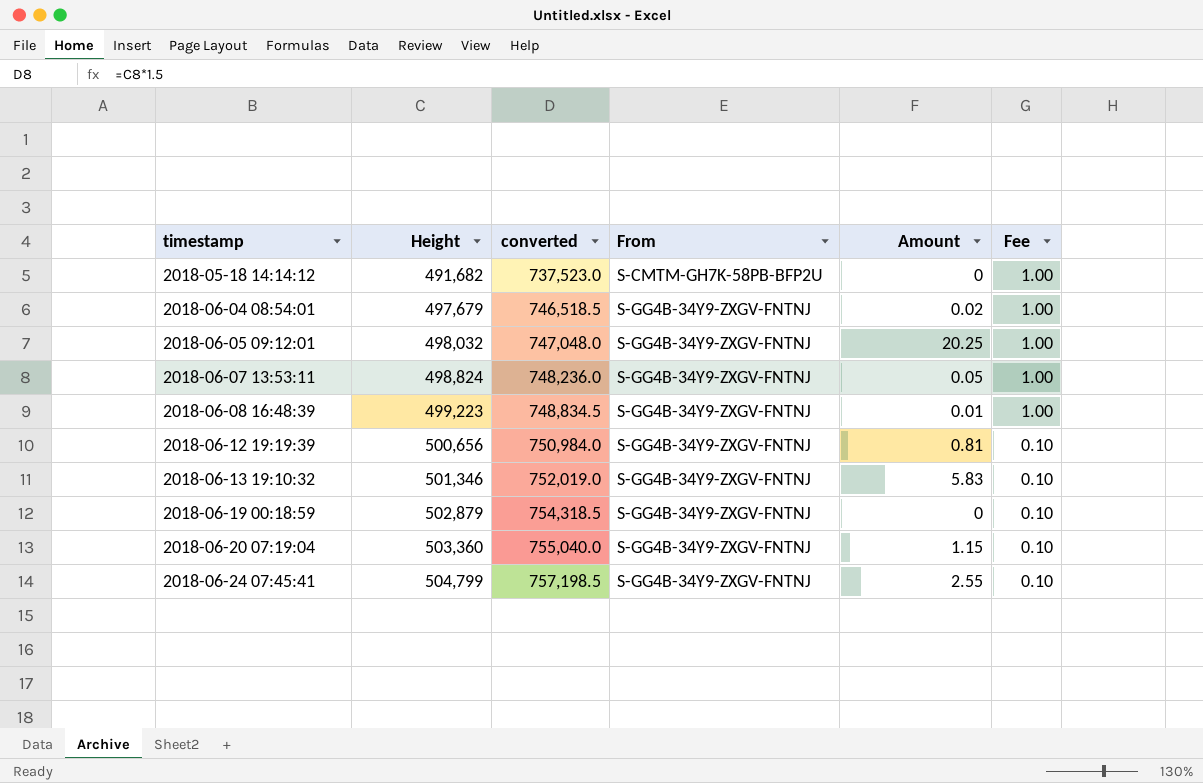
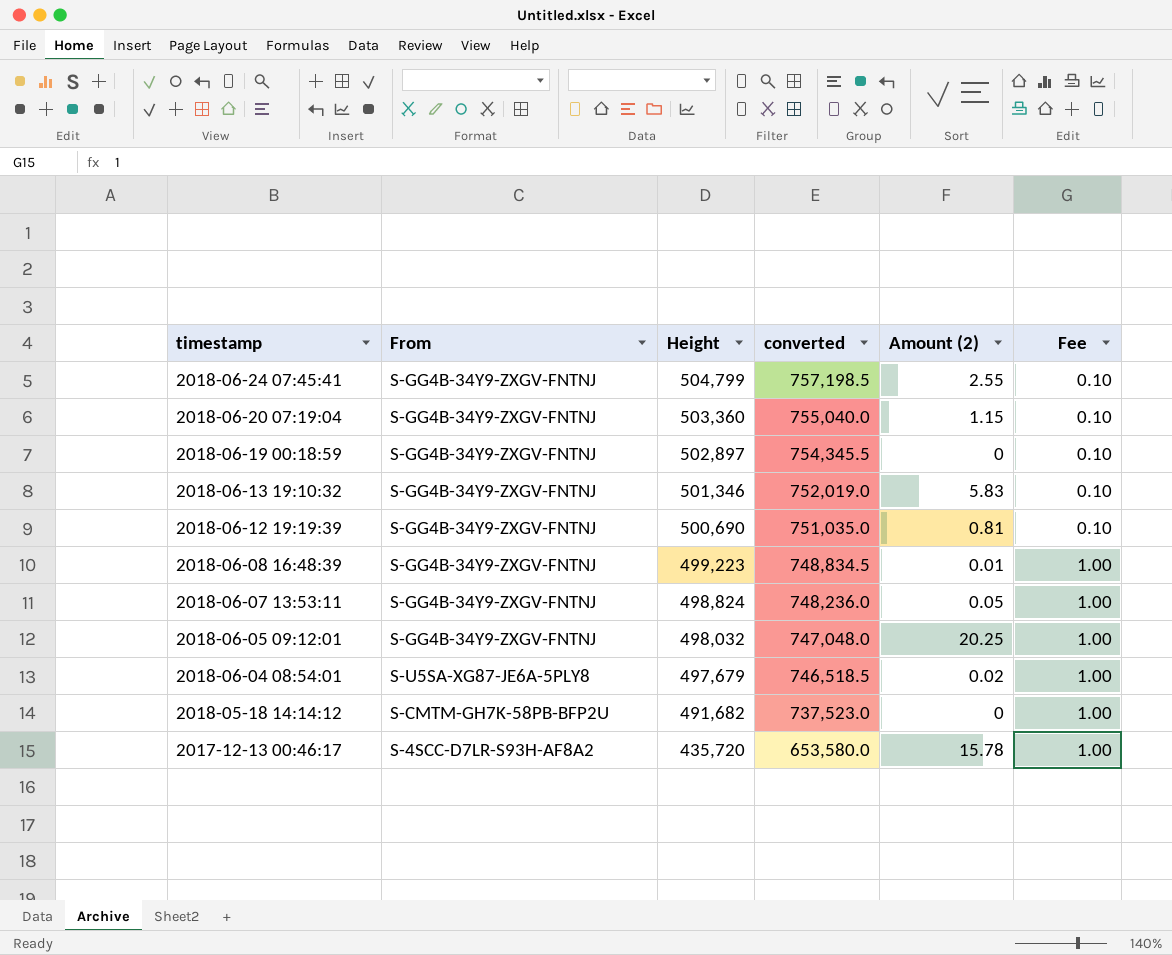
row order: timestamp ascending -> timestamp descending
column From | position: 4 -> 2
column name: Amount -> Amount (2)
2018-06-19 00:18:59 | Height: 502,879 -> 502,897
2018-06-19 00:18:59 | converted: 754,318.5 -> 754,345.5
2018-06-12 19:19:39 | Height: 500,656 -> 500,690
2018-06-12 19:19:39 | converted: 750,984.0 -> 751,035.0
2018-06-04 08:54:01 | From: S-GG4B-34Y9-ZXGV-FNTNJ -> S-U5SA-XG87-JE6A-5PLY8
row 2017-12-13 00:46:17: none -> S-4SCC-D7LR-S93H-AF8A2 | 435,720 | 653,580.0 | 15.78 | 1.00

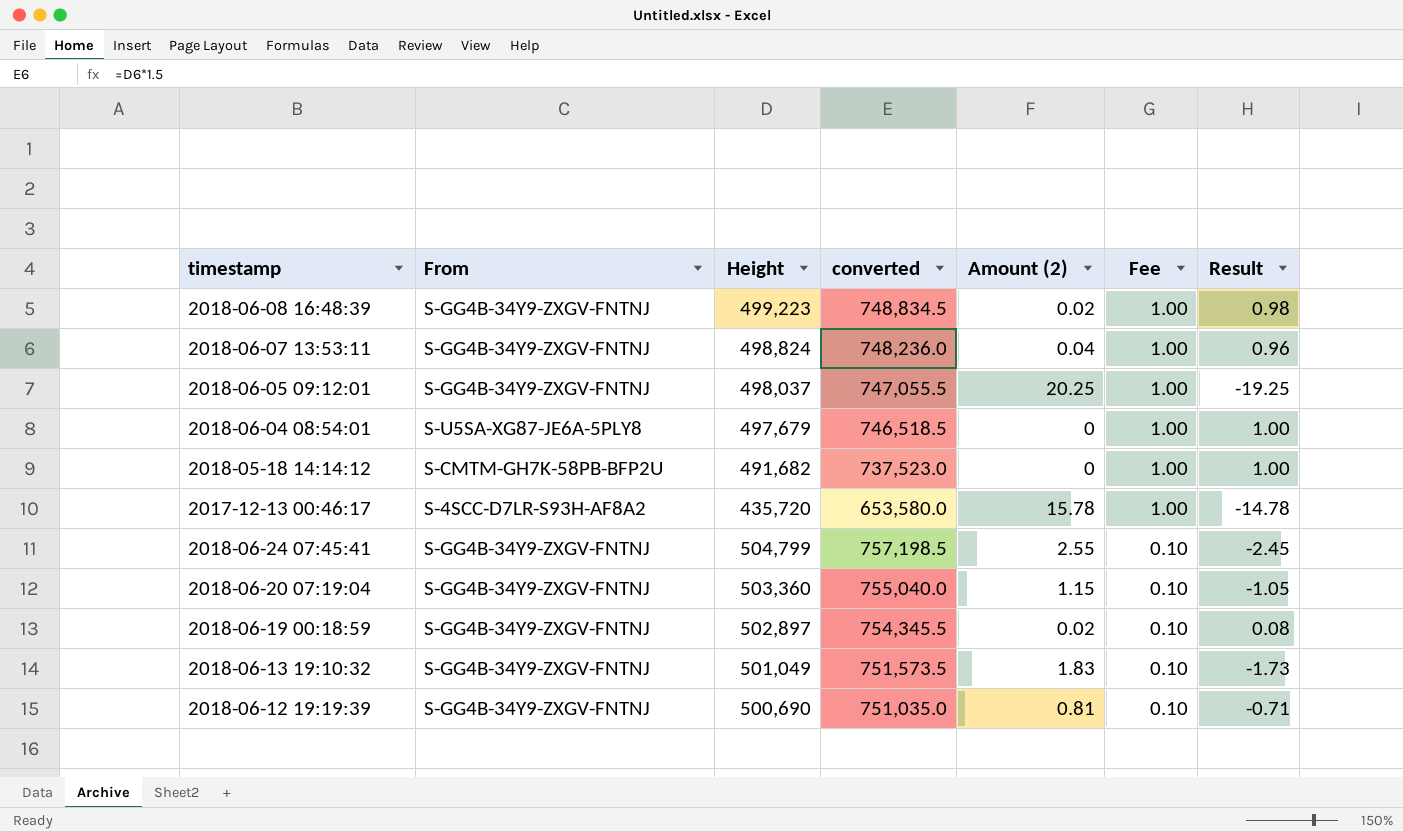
row order: timestamp descending -> Fee descending
column Result | formula: none -> [Fee] - [Amount (2)]
2018-06-08 16:48:39 | Amount (2): 0.01 -> 0.02
2018-06-07 13:53:11 | Amount (2): 0.05 -> 0.04
2018-06-05 09:12:01 | Height: 498,032 -> 498,037
2018-06-05 09:12:01 | converted: 747,048.0 -> 747,055.5
2018-06-04 08:54:01 | Amount (2): 0.02 -> 0
2018-06-19 00:18:59 | Amount (2): 0 -> 0.02
2018-06-13 19:10:32 | Height: 501,346 -> 501,049
2018-06-13 19:10:32 | converted: 752,019.0 -> 751,573.5
2018-06-13 19:10:32 | Amount (2): 5.83 -> 1.83

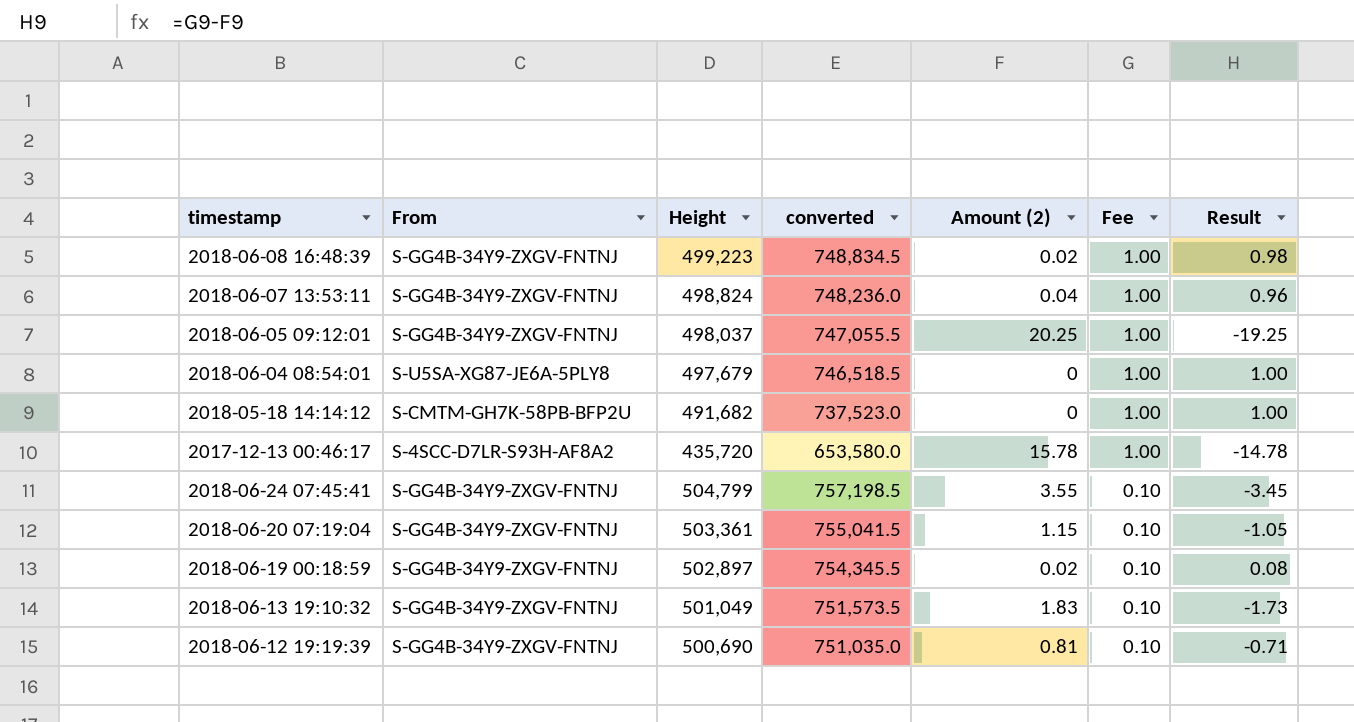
2018-06-24 07:45:41 | Amount (2): 2.55 -> 3.55
2018-06-24 07:45:41 | Result: -2.45 -> -3.45
2018-06-20 07:19:04 | Height: 503,360 -> 503,361
2018-06-20 07:19:04 | converted: 755,040.0 -> 755,041.5

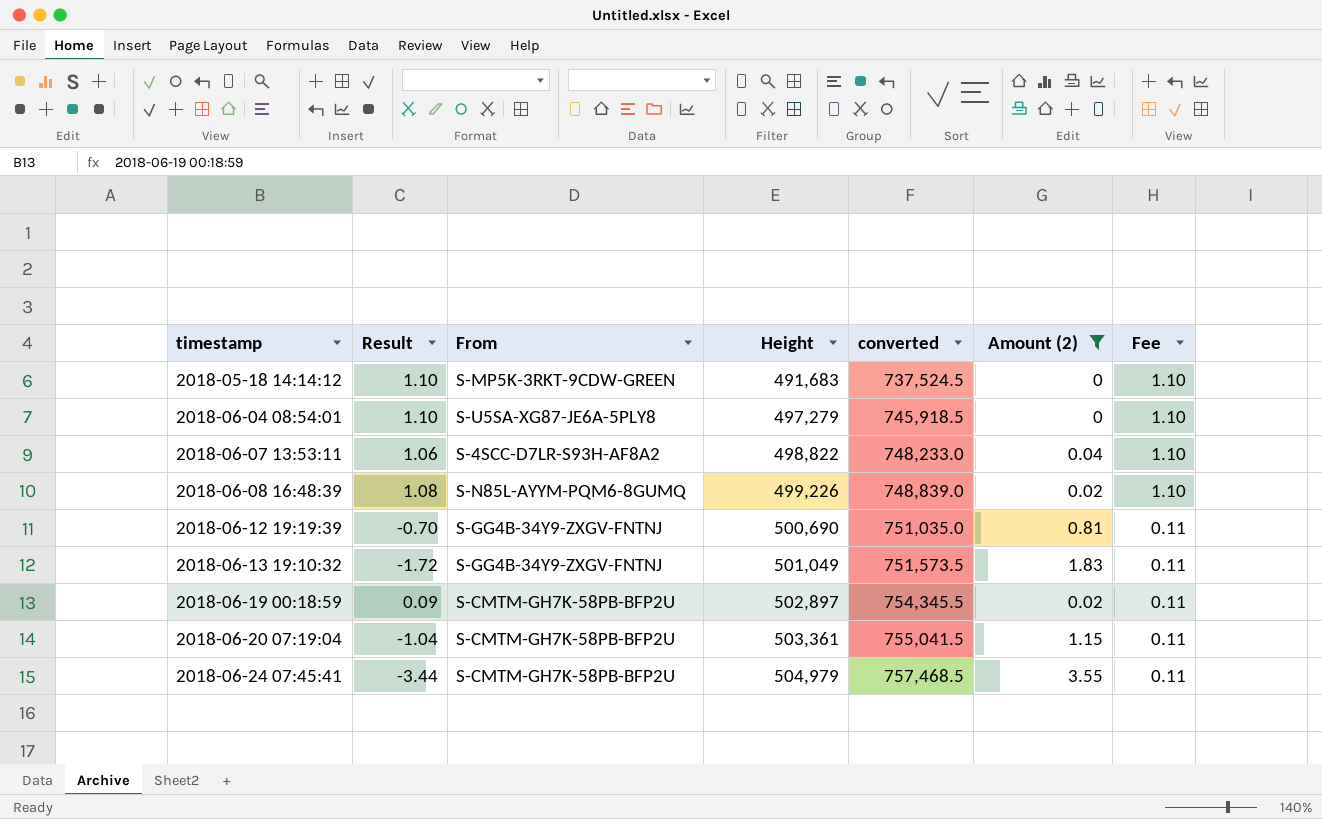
filter: none -> Amount (2) <= 3.55
row order: Fee descending -> timestamp ascending
column Result | position: 7 -> 2
2018-05-18 14:14:12 | Result: 1.00 -> 1.10
2018-05-18 14:14:12 | From: S-CMTM-GH7K-58PB-BFP2U -> S-MP5K-3RKT-9CDW-GREEN
2018-05-18 14:14:12 | Height: 491,682 -> 491,683
2018-05-18 14:14:12 | converted: 737,523.0 -> 737,524.5
2018-05-18 14:14:12 | Fee: 1.00 -> 1.10
2018-06-04 08:54:01 | Result: 1.00 -> 1.10
2018-06-04 08:54:01 | Height: 497,679 -> 497,279
2018-06-04 08:54:01 | converted: 746,518.5 -> 745,918.5
2018-06-04 08:54:01 | Fee: 1.00 -> 1.10
2018-06-07 13:53:11 | Result: 0.96 -> 1.06
2018-06-07 13:53:11 | From: S-GG4B-34Y9-ZXGV-FNTNJ -> S-4SCC-D7LR-S93H-AF8A2
2018-06-07 13:53:11 | Height: 498,824 -> 498,822
2018-06-07 13:53:11 | converted: 748,236.0 -> 748,233.0
2018-06-07 13:53:11 | Fee: 1.00 -> 1.10
2018-06-08 16:48:39 | Result: 0.98 -> 1.08
2018-06-08 16:48:39 | From: S-GG4B-34Y9-ZXGV-FNTNJ -> S-N85L-AYYM-PQM6-8GUMQ
2018-06-08 16:48:39 | Height: 499,223 -> 499,226
2018-06-08 16:48:39 | converted: 748,834.5 -> 748,839.0
2018-06-08 16:48:39 | Fee: 1.00 -> 1.10
2018-06-12 19:19:39 | Result: -0.71 -> -0.70
2018-06-12 19:19:39 | Fee: 0.10 -> 0.11
2018-06-13 19:10:32 | Result: -1.73 -> -1.72
2018-06-13 19:10:32 | Fee: 0.10 -> 0.11
2018-06-19 00:18:59 | Result: 0.08 -> 0.09
2018-06-19 00:18:59 | From: S-GG4B-34Y9-ZXGV-FNTNJ -> S-CMTM-GH7K-58PB-BFP2U
2018-06-19 00:18:59 | Fee: 0.10 -> 0.11
2018-06-20 07:19:04 | Result: -1.05 -> -1.04
2018-06-20 07:19:04 | From: S-GG4B-34Y9-ZXGV-FNTNJ -> S-CMTM-GH7K-58PB-BFP2U
2018-06-20 07:19:04 | Fee: 0.10 -> 0.11
2018-06-24 07:45:41 | Result: -3.45 -> -3.44
2018-06-24 07:45:41 | From: S-GG4B-34Y9-ZXGV-FNTNJ -> S-CMTM-GH7K-58PB-BFP2U
2018-06-24 07:45:41 | Height: 504,799 -> 504,979
2018-06-24 07:45:41 | converted: 757,198.5 -> 757,468.5
2018-06-24 07:45:41 | Fee: 0.10 -> 0.11

